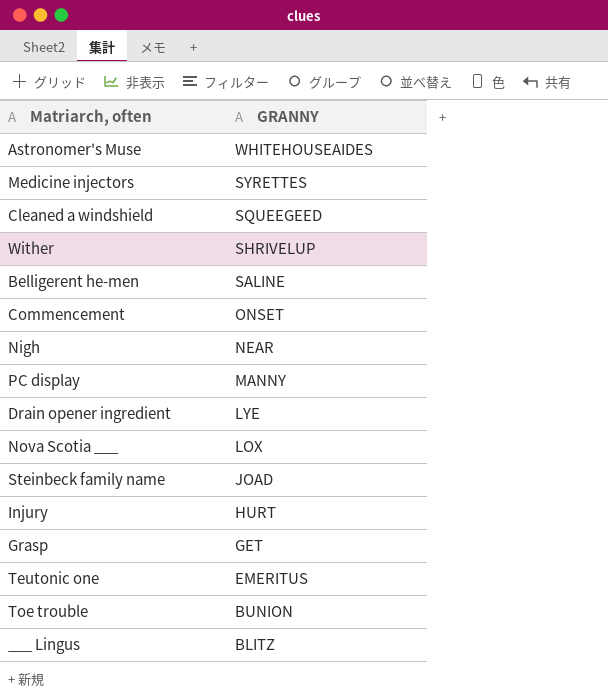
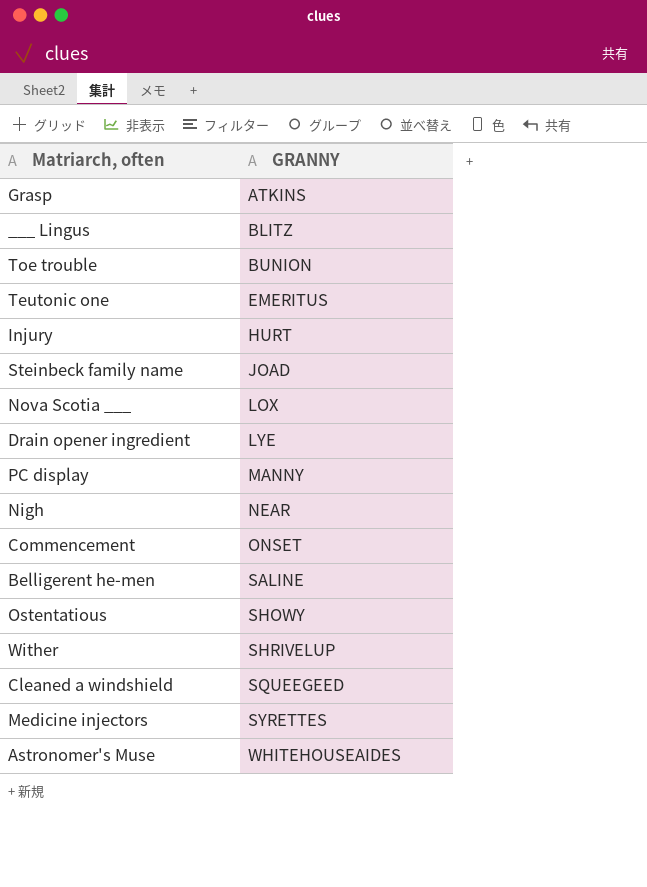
row order: GRANNY descending -> GRANNY ascending
Grasp | GRANNY: GET -> ATKINS
row Ostentatious: none -> SHOWY

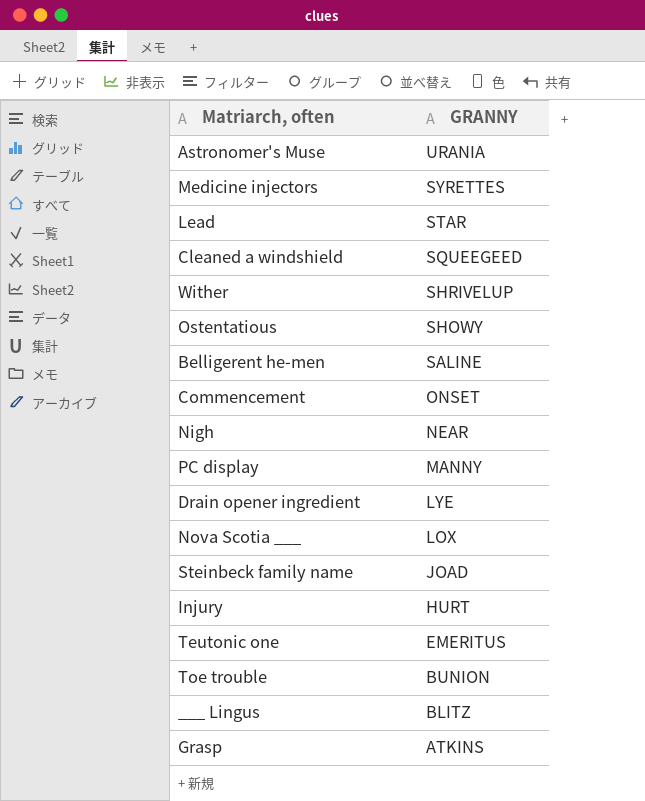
row order: GRANNY ascending -> GRANNY descending
Astronomer's Muse | GRANNY: WHITEHOUSEAIDES -> URANIA
row Lead: none -> STAR

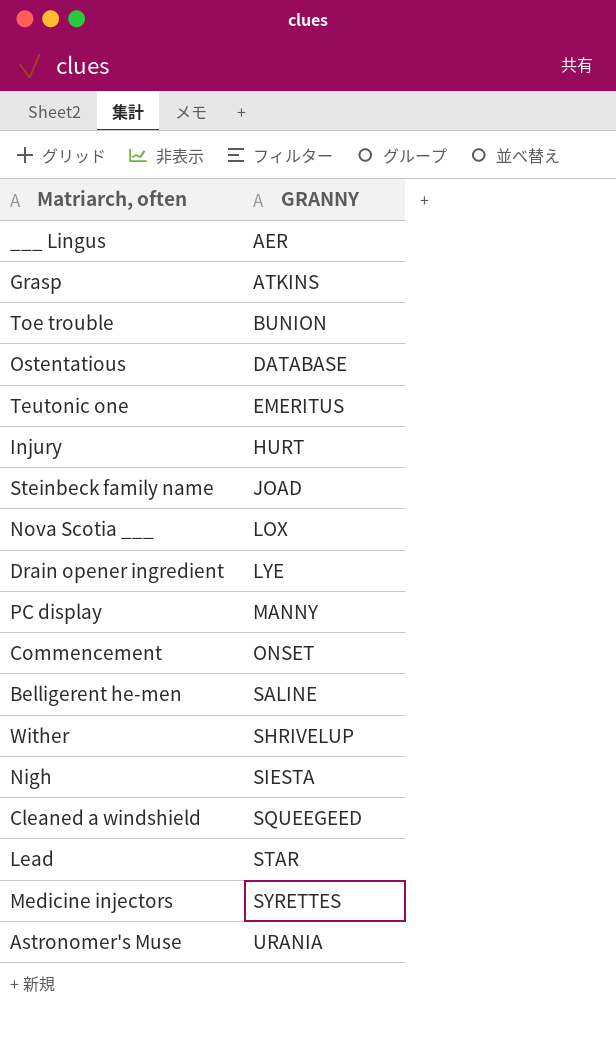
row order: GRANNY descending -> GRANNY ascending
___ Lingus | GRANNY: BLITZ -> AER
Ostentatious | GRANNY: SHOWY -> DATABASE
Nigh | GRANNY: NEAR -> SIESTA

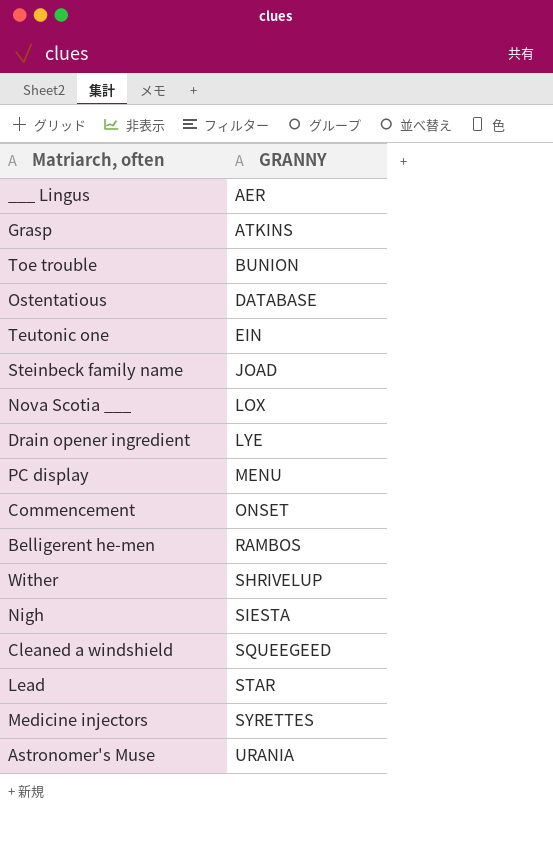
row Injury: HURT -> none
Teutonic one | GRANNY: EMERITUS -> EIN
PC display | GRANNY: MANNY -> MENU
Belligerent he-men | GRANNY: SALINE -> RAMBOS

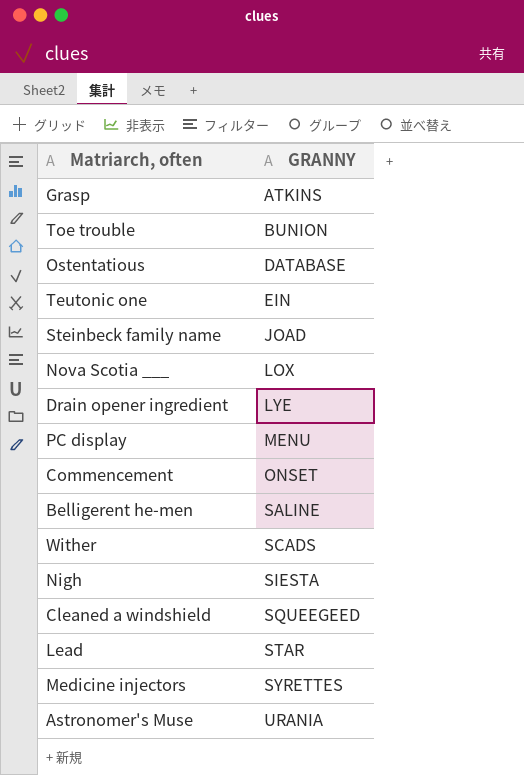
row ___ Lingus: AER -> none
Belligerent he-men | GRANNY: RAMBOS -> SALINE
Wither | GRANNY: SHRIVELUP -> SCADS

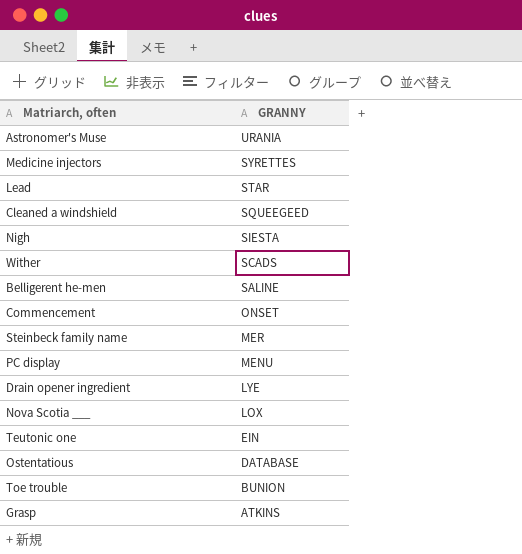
row order: GRANNY ascending -> GRANNY descending
Steinbeck family name | GRANNY: JOAD -> MER

